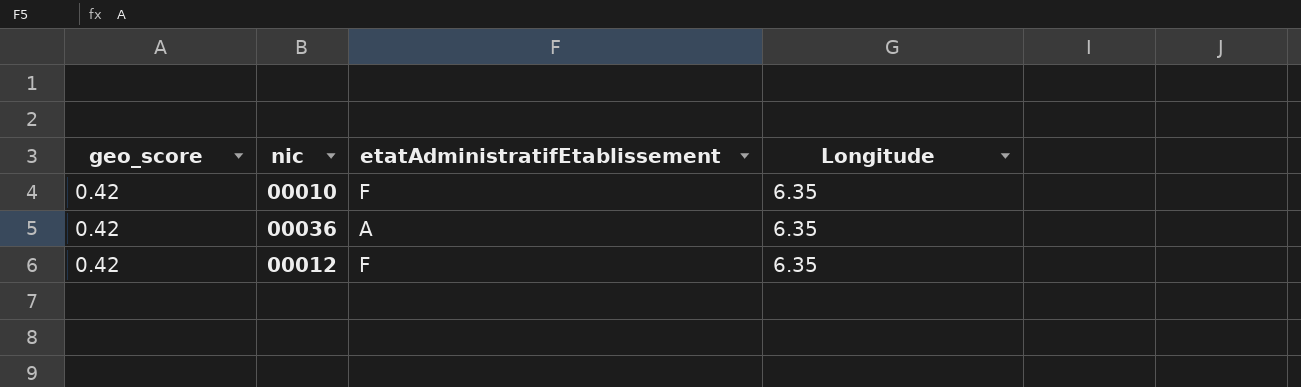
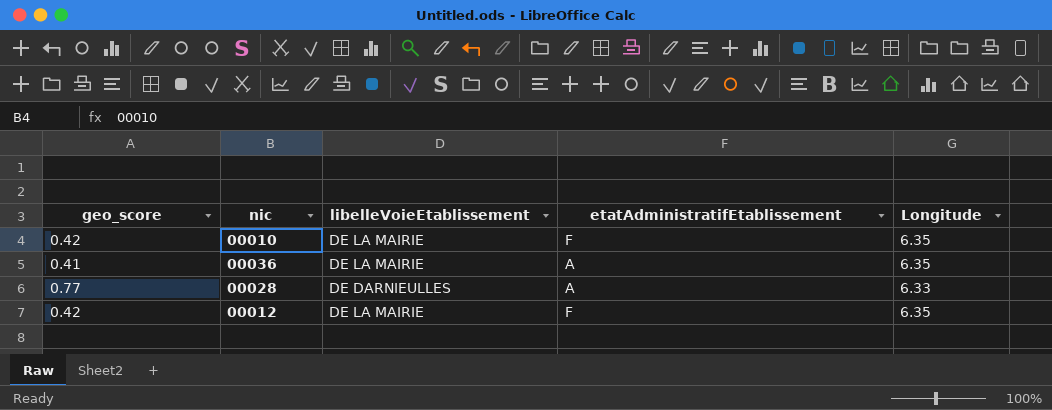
column libelleVoieEtablissement | position: none -> 3
00036 | geo_score: 0.42 -> 0.41
row 00028: none -> 0.77 | DE DARNIEULLES | A | 6.33

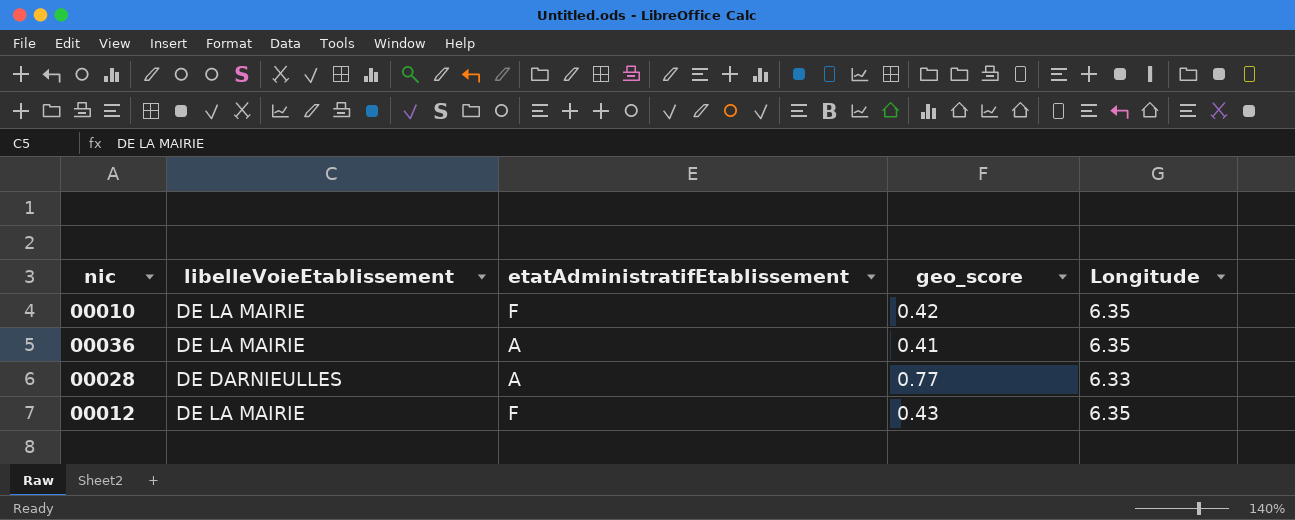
column geo_score | position: 1 -> 4
00012 | geo_score: 0.42 -> 0.43

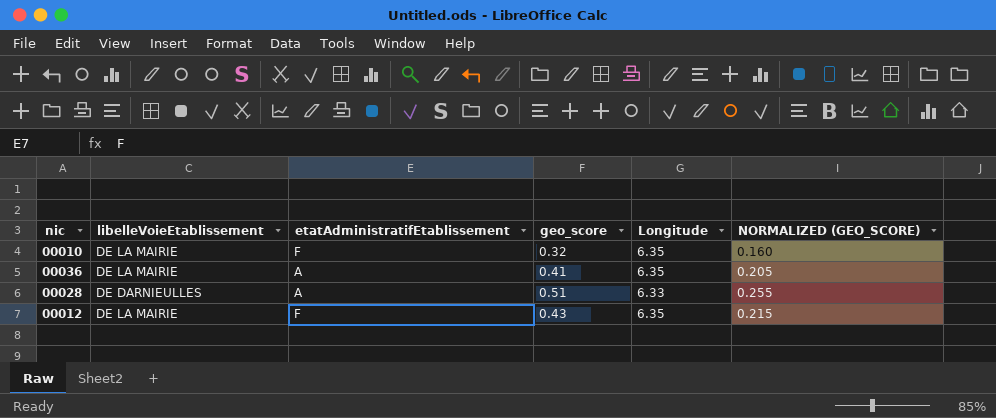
column NORMALIZED (GEO_SCORE) | formula: none -> [geo_score] * 0.5
00010 | geo_score: 0.42 -> 0.32
00028 | geo_score: 0.77 -> 0.51

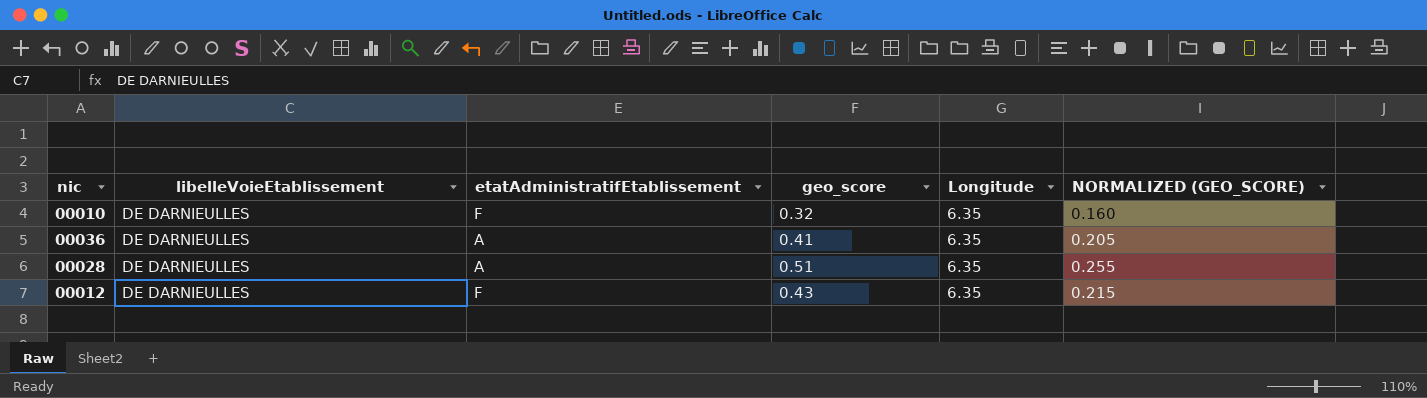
00010 | libelleVoieEtablissement: DE LA MAIRIE -> DE DARNIEULLES
00036 | libelleVoieEtablissement: DE LA MAIRIE -> DE DARNIEULLES
00028 | Longitude: 6.33 -> 6.35
00012 | libelleVoieEtablissement: DE LA MAIRIE -> DE DARNIEULLES

